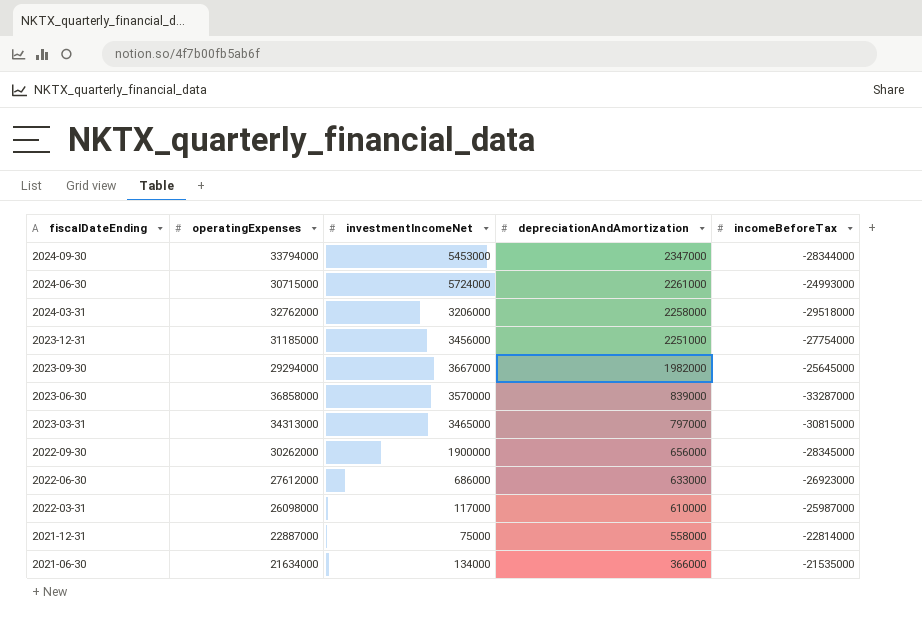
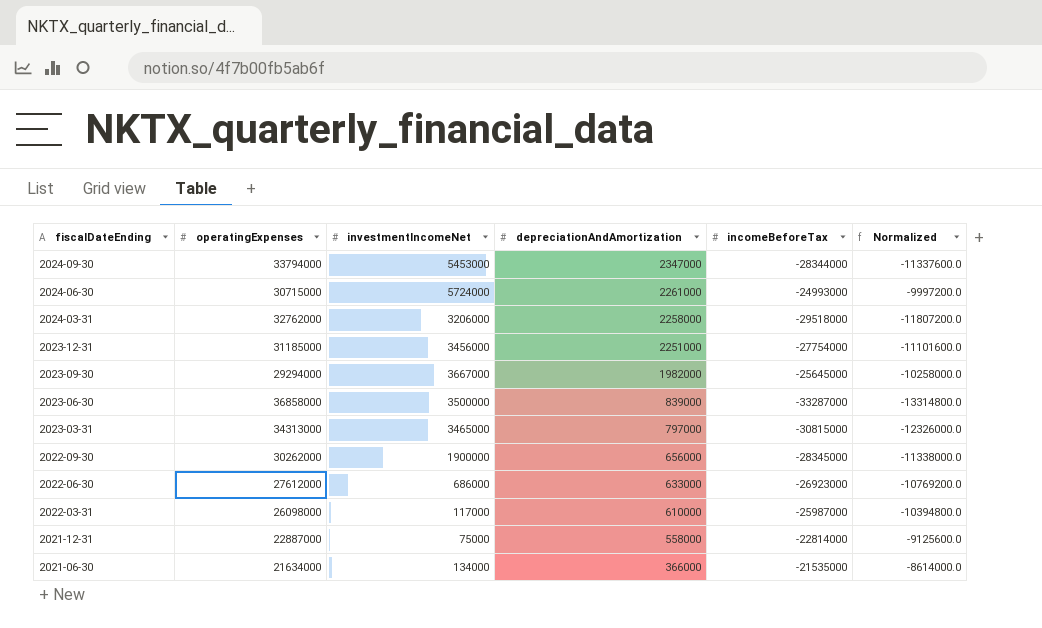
column Normalized | formula: none -> [incomeBeforeTax] * 0.4
2023-06-30 | investmentIncomeNet: 3570000 -> 3500000

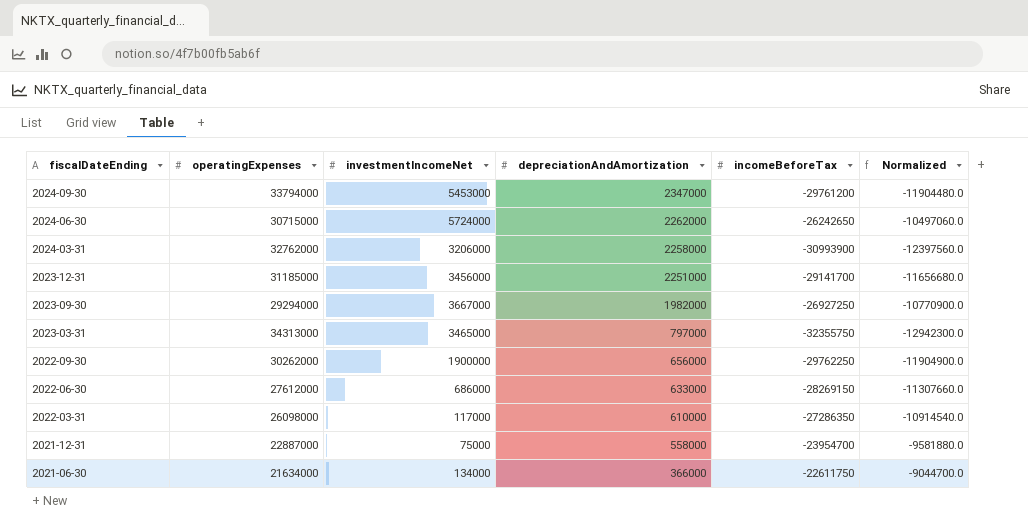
row 2023-06-30: 36858000 | 3500000 | 839000 | -33287000 | -13314800.0 -> none
2024-09-30 | incomeBeforeTax: -28344000 -> -29761200
2024-09-30 | Normalized: -11337600.0 -> -11904480.0
2024-06-30 | depreciationAndAmortization: 2261000 -> 2262000
2024-06-30 | incomeBeforeTax: -24993000 -> -26242650
2024-06-30 | Normalized: -9997200.0 -> -10497060.0
2024-03-31 | incomeBeforeTax: -29518000 -> -30993900
2024-03-31 | Normalized: -11807200.0 -> -12397560.0
2023-12-31 | incomeBeforeTax: -27754000 -> -29141700
2023-12-31 | Normalized: -11101600.0 -> -11656680.0
2023-09-30 | incomeBeforeTax: -25645000 -> -26927250
2023-09-30 | Normalized: -10258000.0 -> -10770900.0
2023-03-31 | incomeBeforeTax: -30815000 -> -32355750
2023-03-31 | Normalized: -12326000.0 -> -12942300.0
2022-09-30 | incomeBeforeTax: -28345000 -> -29762250
2022-09-30 | Normalized: -11338000.0 -> -11904900.0
2022-06-30 | incomeBeforeTax: -26923000 -> -28269150
2022-06-30 | Normalized: -10769200.0 -> -11307660.0
2022-03-31 | incomeBeforeTax: -25987000 -> -27286350
2022-03-31 | Normalized: -10394800.0 -> -10914540.0
2021-12-31 | incomeBeforeTax: -22814000 -> -23954700
2021-12-31 | Normalized: -9125600.0 -> -9581880.0
2021-06-30 | incomeBeforeTax: -21535000 -> -22611750
2021-06-30 | Normalized: -8614000.0 -> -9044700.0

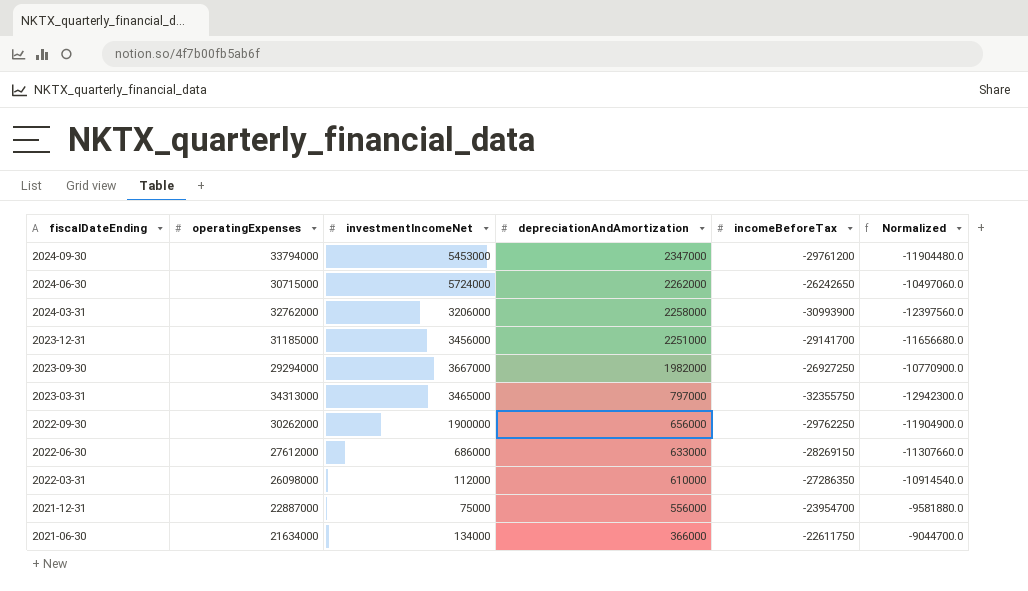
2022-03-31 | investmentIncomeNet: 117000 -> 112000
2021-12-31 | depreciationAndAmortization: 558000 -> 556000

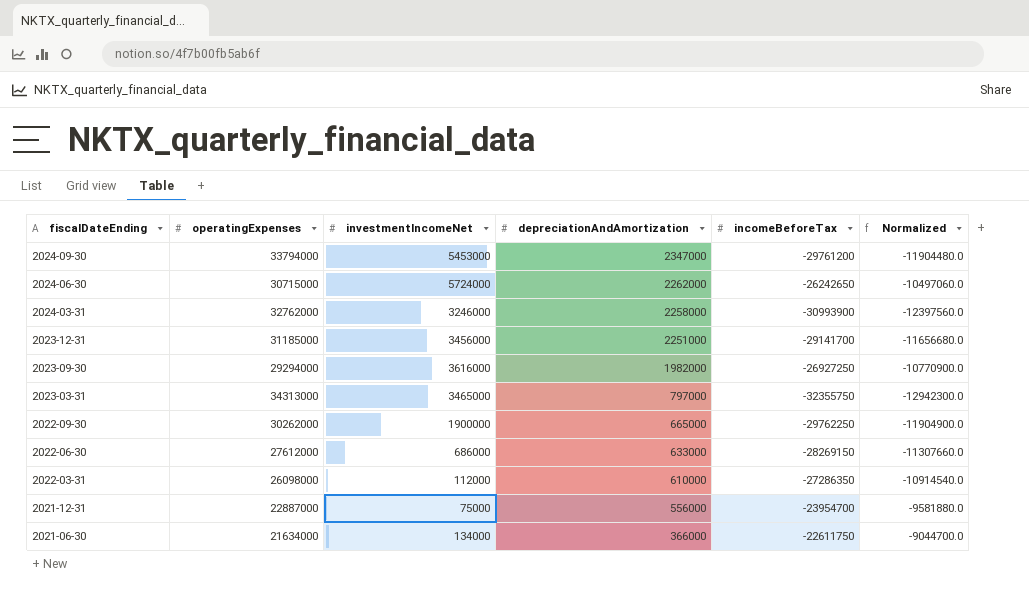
2024-03-31 | investmentIncomeNet: 3206000 -> 3246000
2023-09-30 | investmentIncomeNet: 3667000 -> 3616000
2022-09-30 | depreciationAndAmortization: 656000 -> 665000

